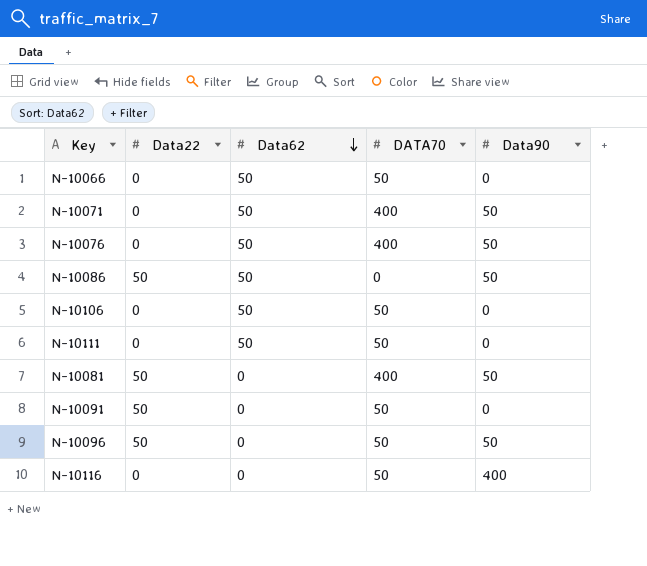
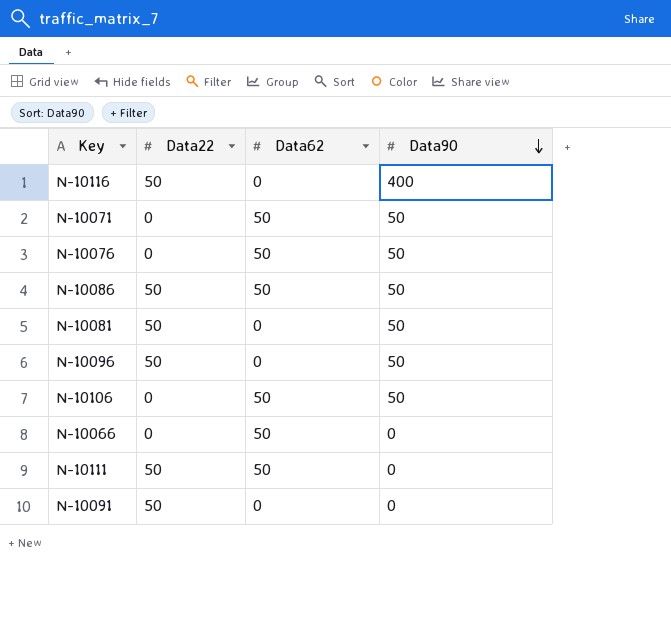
row order: Data62 descending -> Data90 descending
column DATA70 | position: 4 -> none
N-10116 | Data22: 0 -> 50
N-10106 | Data90: 0 -> 50
N-10111 | Data22: 0 -> 50

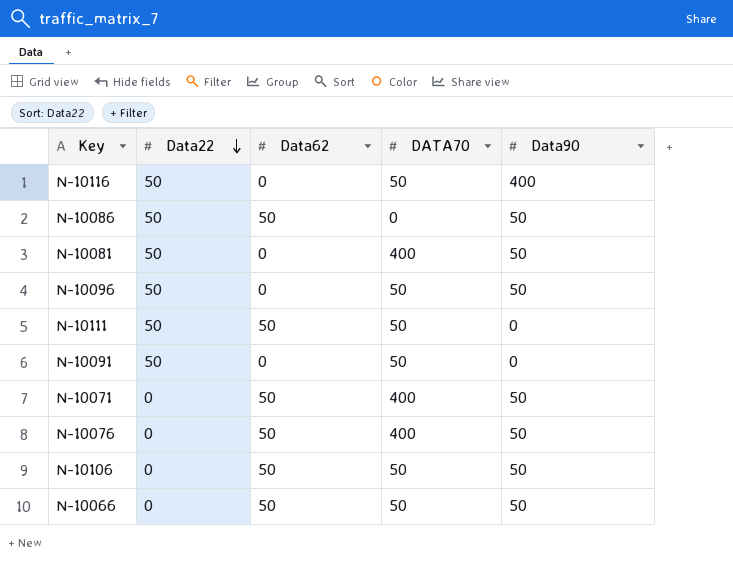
row order: Data90 descending -> Data22 descending
column DATA70 | position: none -> 4
N-10066 | Data90: 0 -> 50

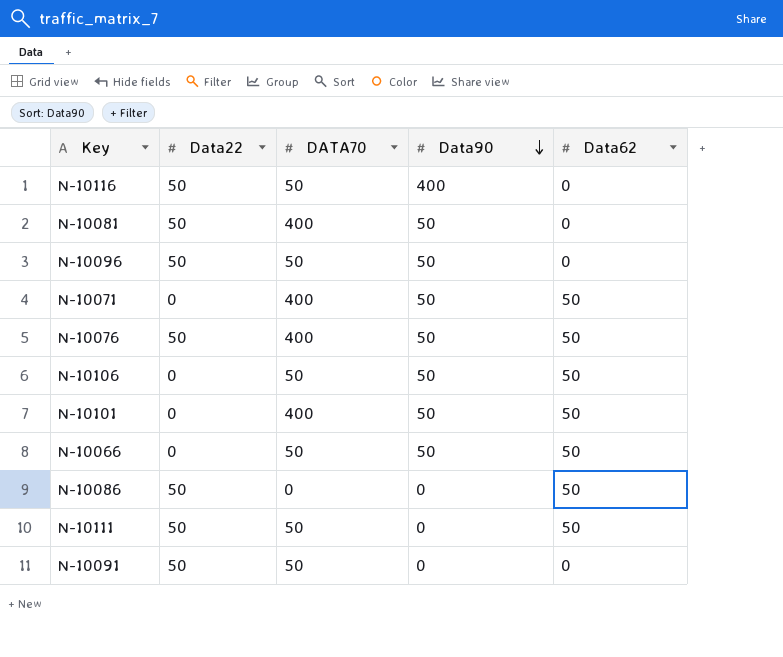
row order: Data22 descending -> Data90 descending
column Data62 | position: 3 -> 5
N-10076 | Data22: 0 -> 50
row N-10101: none -> 0 | 400 | 50 | 50
N-10086 | Data90: 50 -> 0

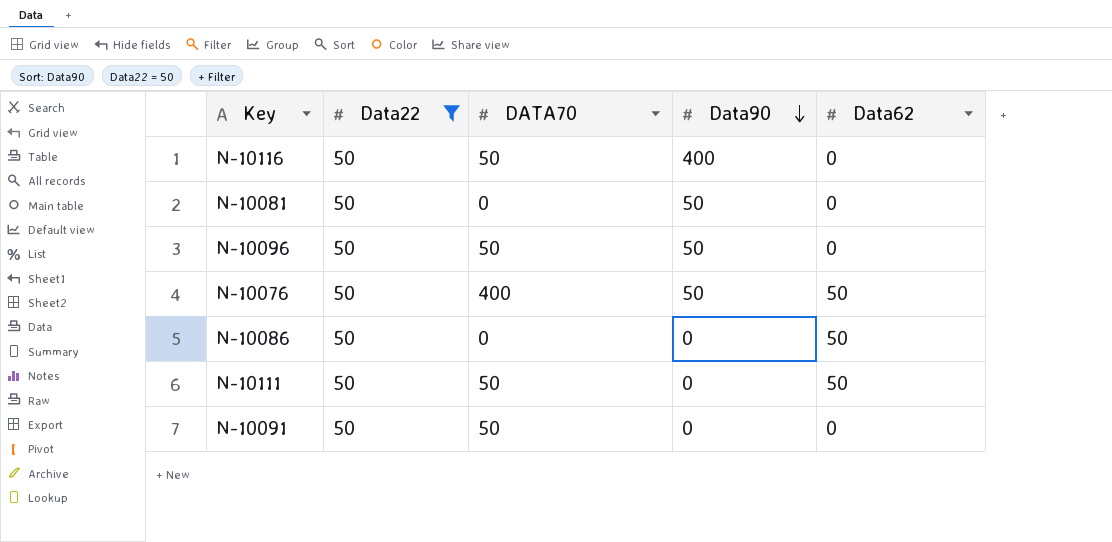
filter: none -> Data22 = 50
N-10081 | DATA70: 400 -> 0

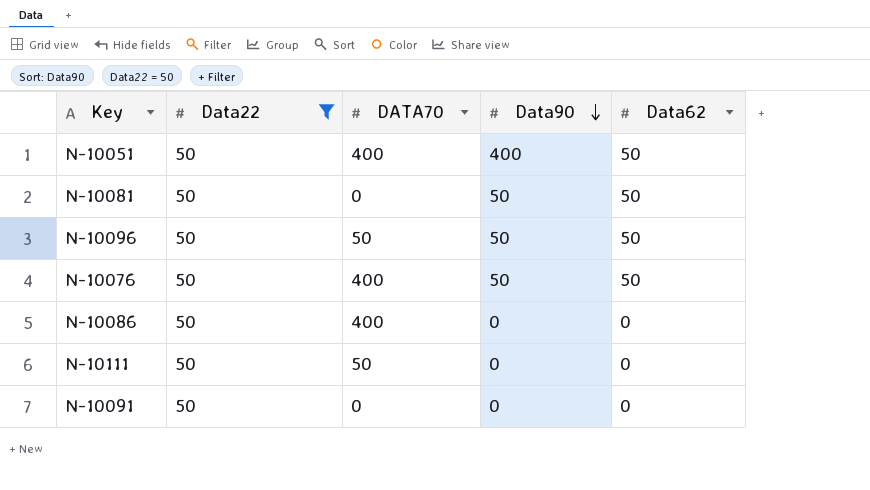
row N-10116: 50 | 50 | 400 | 0 -> none
row N-10051: none -> 50 | 400 | 400 | 50
N-10081 | Data62: 0 -> 50
N-10096 | Data62: 0 -> 50
N-10086 | DATA70: 0 -> 400
N-10086 | Data62: 50 -> 0
N-10111 | Data62: 50 -> 0
N-10091 | DATA70: 50 -> 0

